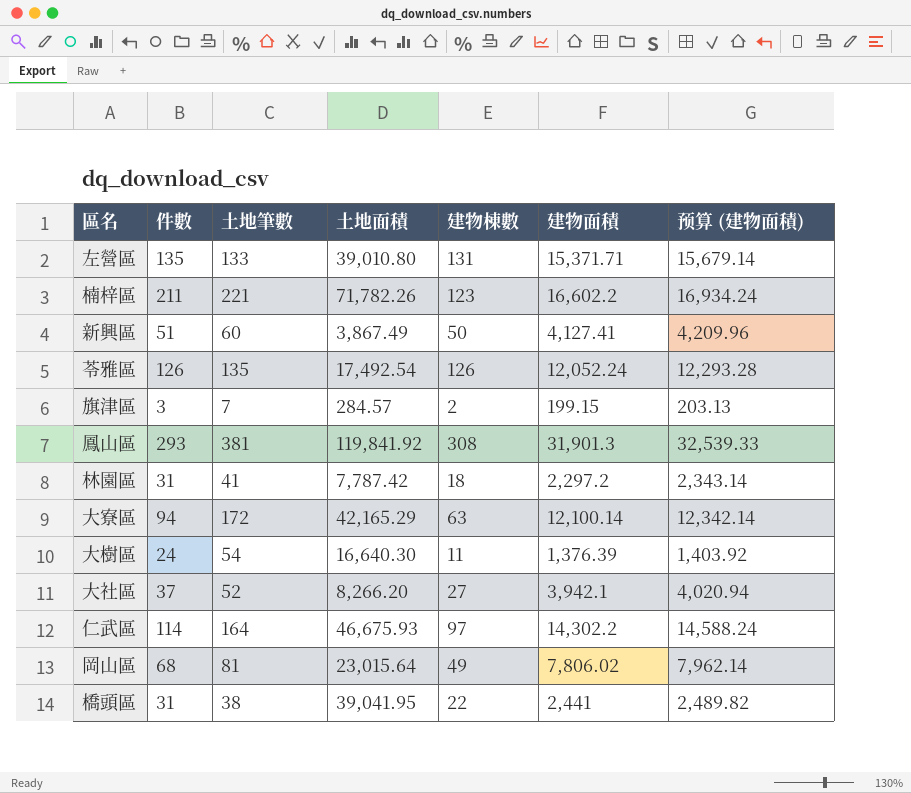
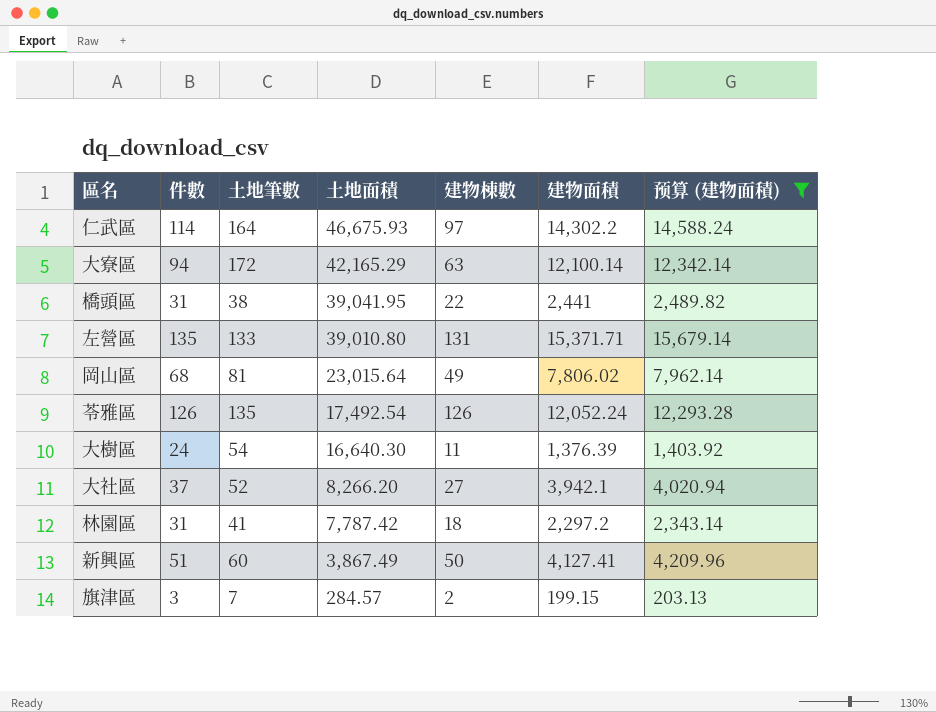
filter: none -> 预算 (建物面積) <= 15,679.14
row order: none -> 土地面積 descending

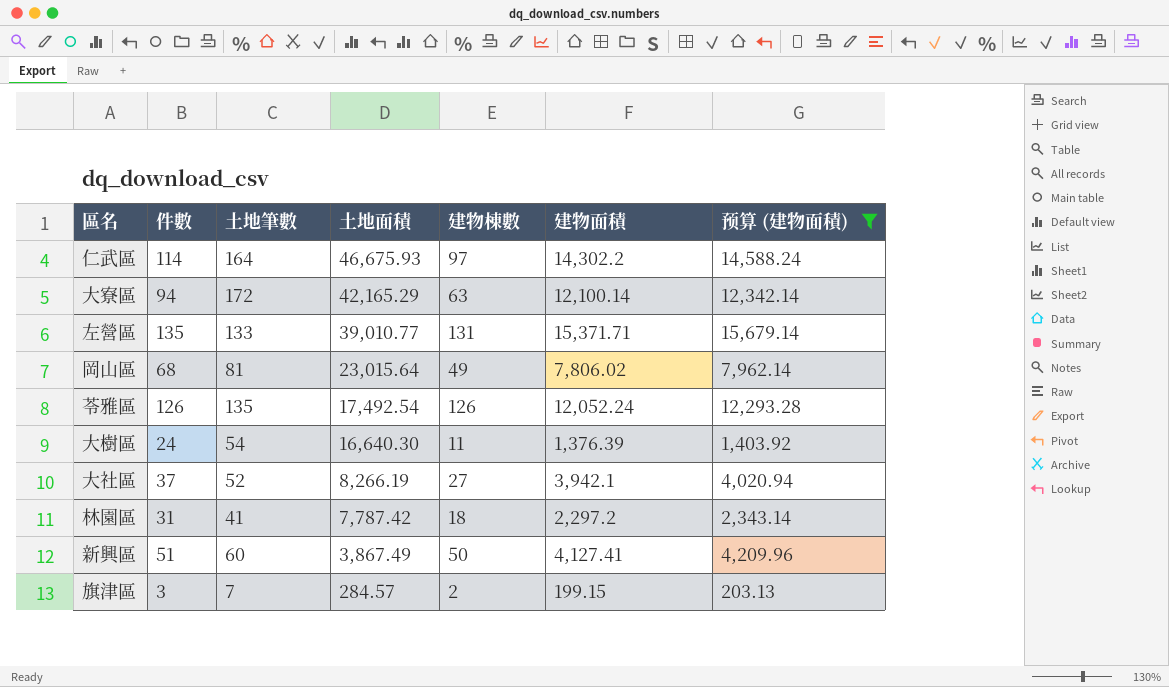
row 橋頭區: 31 | 38 | 39,041.95 | 22 | 2,441 | 2,489.82 -> none
左營區 | 土地面積: 39,010.80 -> 39,010.77
大社區 | 土地面積: 8,266.20 -> 8,266.19

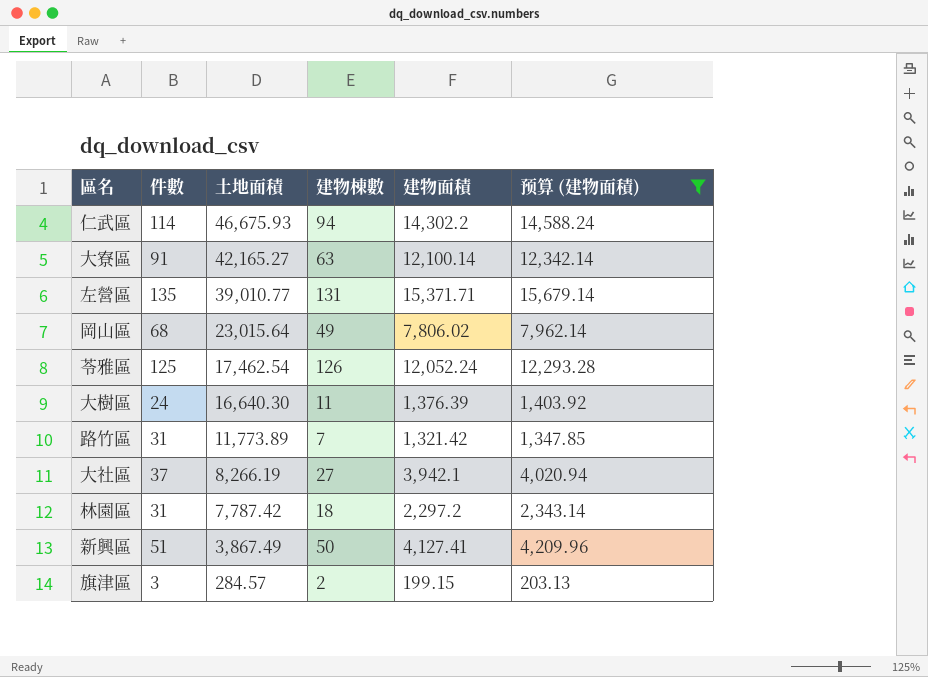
column 土地筆數 | position: 3 -> none
仁武區 | 建物棟數: 97 -> 94
大寮區 | 件數: 94 -> 91
大寮區 | 土地面積: 42,165.29 -> 42,165.27
苓雅區 | 件數: 126 -> 125
苓雅區 | 土地面積: 17,492.54 -> 17,462.54
row 路竹區: none -> 31 | 11,773.89 | 7 | 1,321.42 | 1,347.85

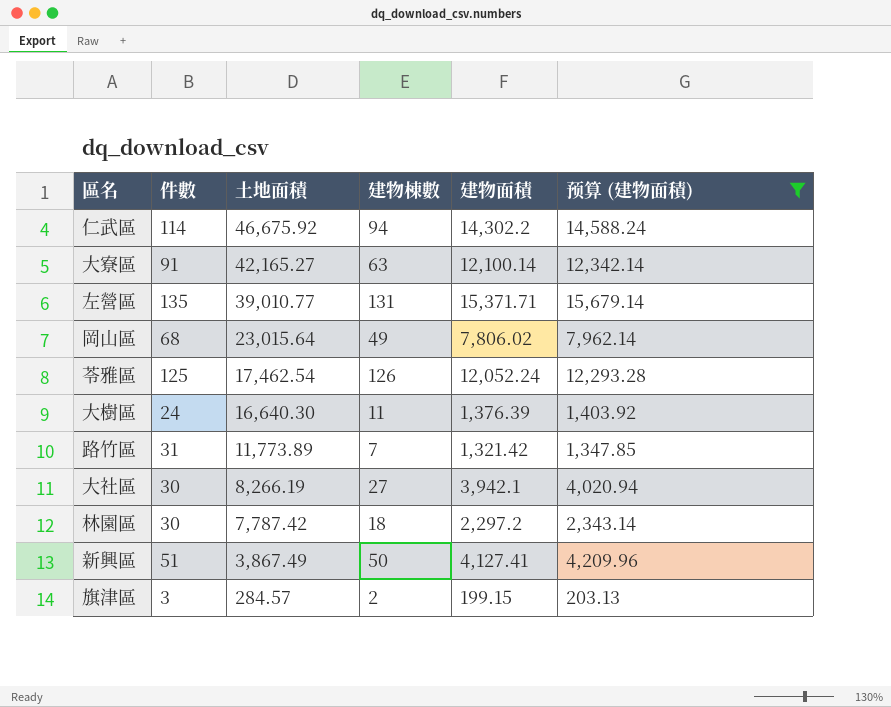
仁武區 | 土地面積: 46,675.93 -> 46,675.92
大社區 | 件數: 37 -> 30
林園區 | 件數: 31 -> 30

